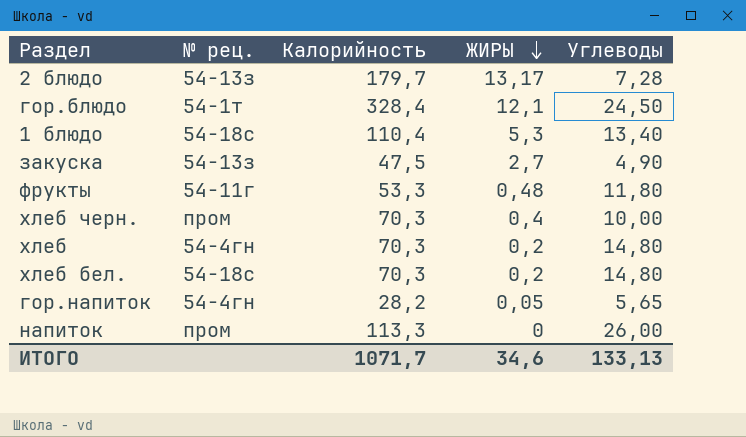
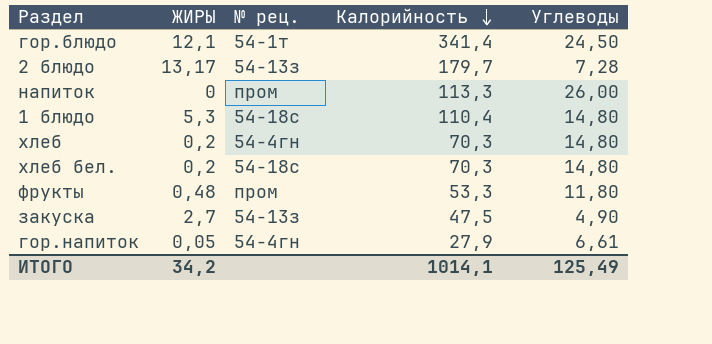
row order: ЖИРЫ descending -> Калорийность descending
column ЖИРЫ | position: 4 -> 2
row хлеб черн.: пром | 70,3 | 0,4 | 10,00 -> none
гор.блюдо | Калорийность: 328,4 -> 341,4
1 блюдо | Углеводы: 13,40 -> 14,80
фрукты | № рец.: 54-11г -> пром
гор.напиток | Калорийность: 28,2 -> 27,9
гор.напиток | Углеводы: 5,65 -> 6,61
ИТОГО | ЖИРЫ: 34,6 -> 34,2
ИТОГО | Калорийность: 1071,7 -> 1014,1
ИТОГО | Углеводы: 133,13 -> 125,49

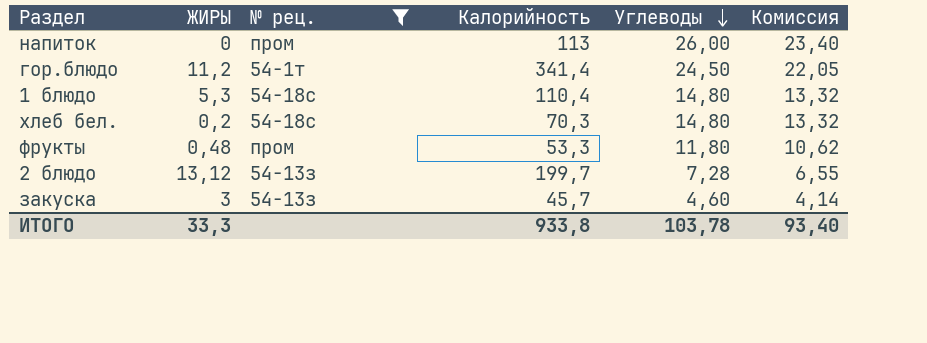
filter: none -> № рец. != 54-4гн
row order: Калорийность descending -> Углеводы descending
column Комиссия | formula: none -> [Углеводы] * 0,9
напиток | Калорийность: 113,3 -> 113
гор.блюдо | ЖИРЫ: 12,1 -> 11,2
2 блюдо | ЖИРЫ: 13,17 -> 13,12
2 блюдо | Калорийность: 179,7 -> 199,7
закуска | ЖИРЫ: 2,7 -> 3
закуска | Калорийность: 47,5 -> 45,7
закуска | Углеводы: 4,90 -> 4,60
ИТОГО | ЖИРЫ: 34,2 -> 33,3
ИТОГО | Калорийность: 1014,1 -> 933,8
ИТОГО | Углеводы: 125,49 -> 103,78

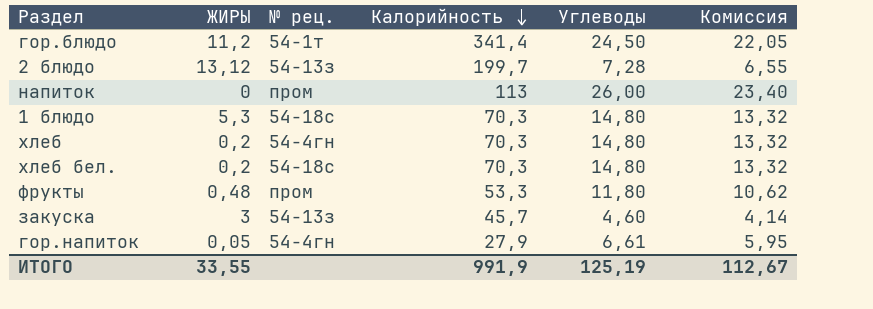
filter: № рец. != 54-4гн -> none
row order: Углеводы descending -> Калорийность descending
1 блюдо | Калорийность: 110,4 -> 70,3
ИТОГО | ЖИРЫ: 33,3 -> 33,55
ИТОГО | Калорийность: 933,8 -> 991,9
ИТОГО | Углеводы: 103,78 -> 125,19
ИТОГО | Комиссия: 93,40 -> 112,67

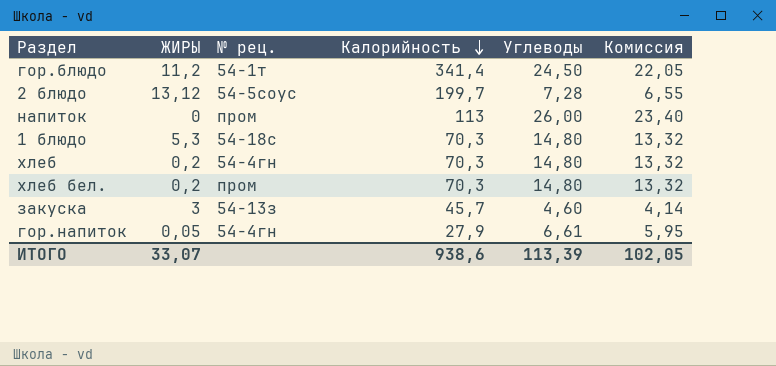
row фрукты: 0,48 | пром | 53,3 | 11,80 | 10,62 -> none
2 блюдо | № рец.: 54-13з -> 54-5соус
хлеб бел. | № рец.: 54-18с -> пром
ИТОГО | ЖИРЫ: 33,55 -> 33,07
ИТОГО | Калорийность: 991,9 -> 938,6
ИТОГО | Углеводы: 125,19 -> 113,39
ИТОГО | Комиссия: 112,67 -> 102,05

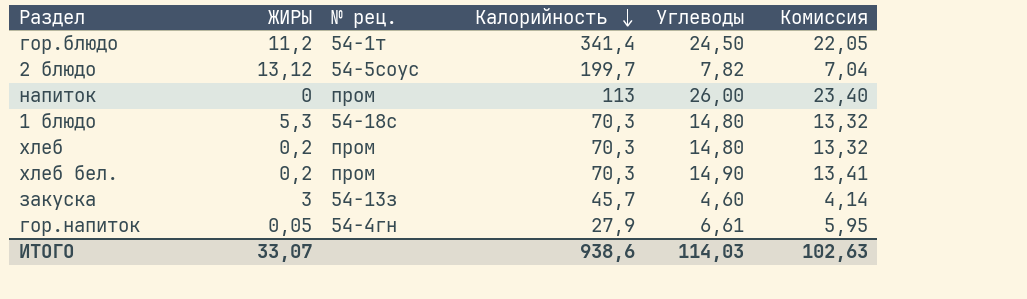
2 блюдо | Углеводы: 7,28 -> 7,82
2 блюдо | Комиссия: 6,55 -> 7,04
хлеб | № рец.: 54-4гн -> пром
хлеб бел. | Углеводы: 14,80 -> 14,90
хлеб бел. | Комиссия: 13,32 -> 13,41
ИТОГО | Углеводы: 113,39 -> 114,03
ИТОГО | Комиссия: 102,05 -> 102,63

